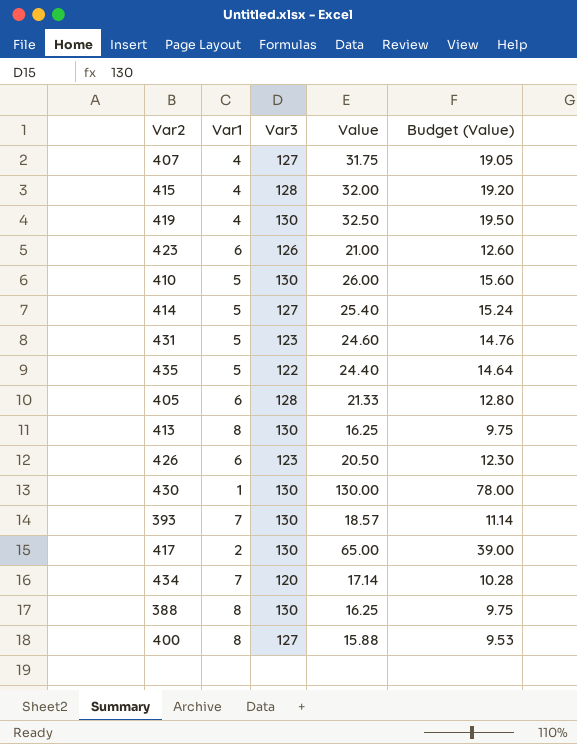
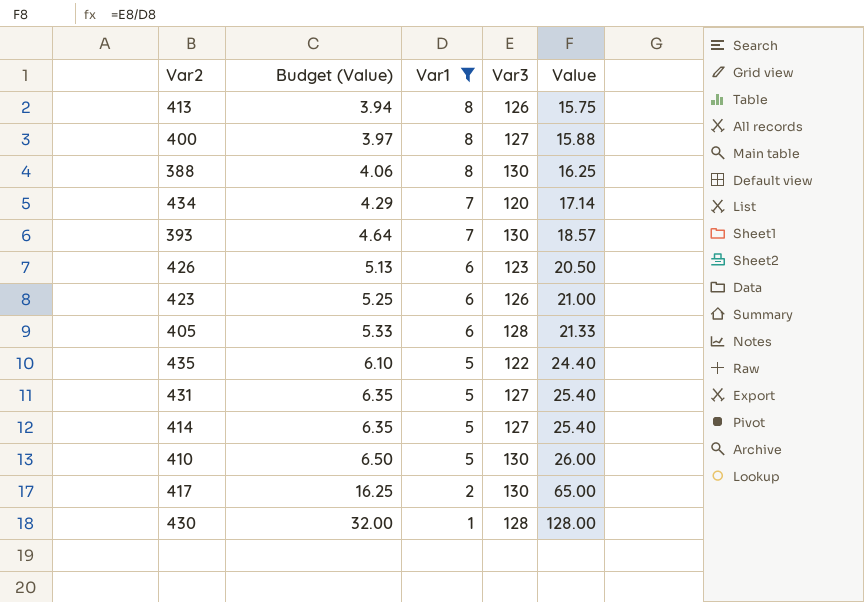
filter: none -> Var1 != 4
row order: none -> Budget (Value) ascending
column Budget (Value) | formula: [Value] * 0.6 -> [Value] * 0.25
column Budget (Value) | position: 5 -> 2
413 | Var3: 130 -> 126
413 | Value: 16.25 -> 15.75
431 | Var3: 123 -> 127
431 | Value: 24.60 -> 25.40
430 | Var3: 130 -> 128
430 | Value: 130.00 -> 128.00

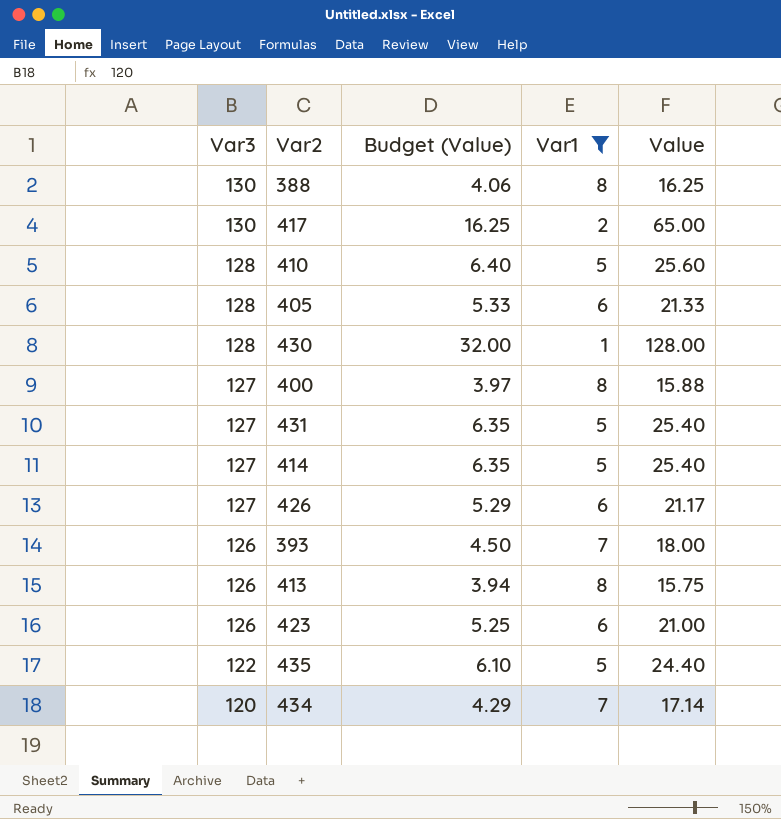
row order: Budget (Value) ascending -> Var3 descending
column Var3 | position: 4 -> 1
410 | Var3: 130 -> 128
410 | Budget (Value): 6.50 -> 6.40
410 | Value: 26.00 -> 25.60
426 | Var3: 123 -> 127
426 | Budget (Value): 5.13 -> 5.29
426 | Value: 20.50 -> 21.17
393 | Var3: 130 -> 126
393 | Budget (Value): 4.64 -> 4.50
393 | Value: 18.57 -> 18.00

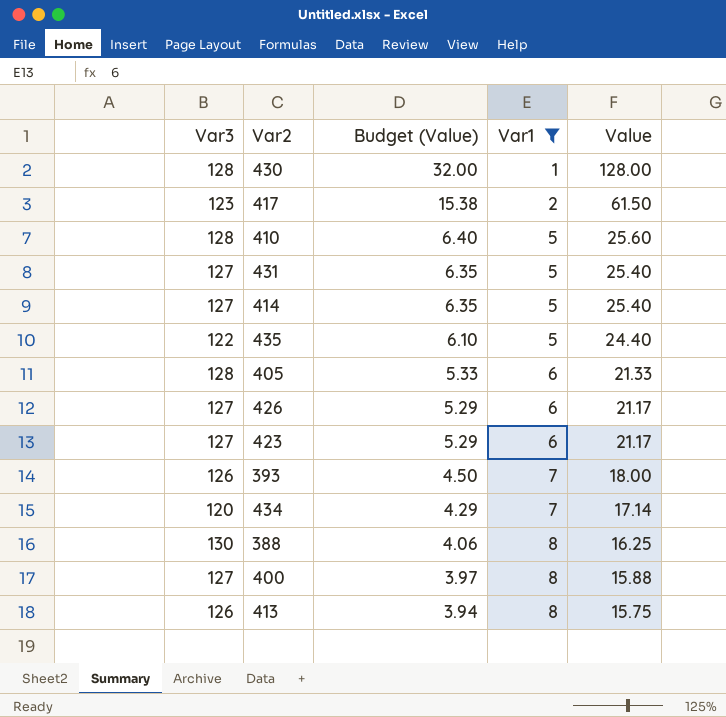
row order: Var3 descending -> Budget (Value) descending
417 | Var3: 130 -> 123
417 | Budget (Value): 16.25 -> 15.38
417 | Value: 65.00 -> 61.50
423 | Var3: 126 -> 127
423 | Budget (Value): 5.25 -> 5.29
423 | Value: 21.00 -> 21.17

